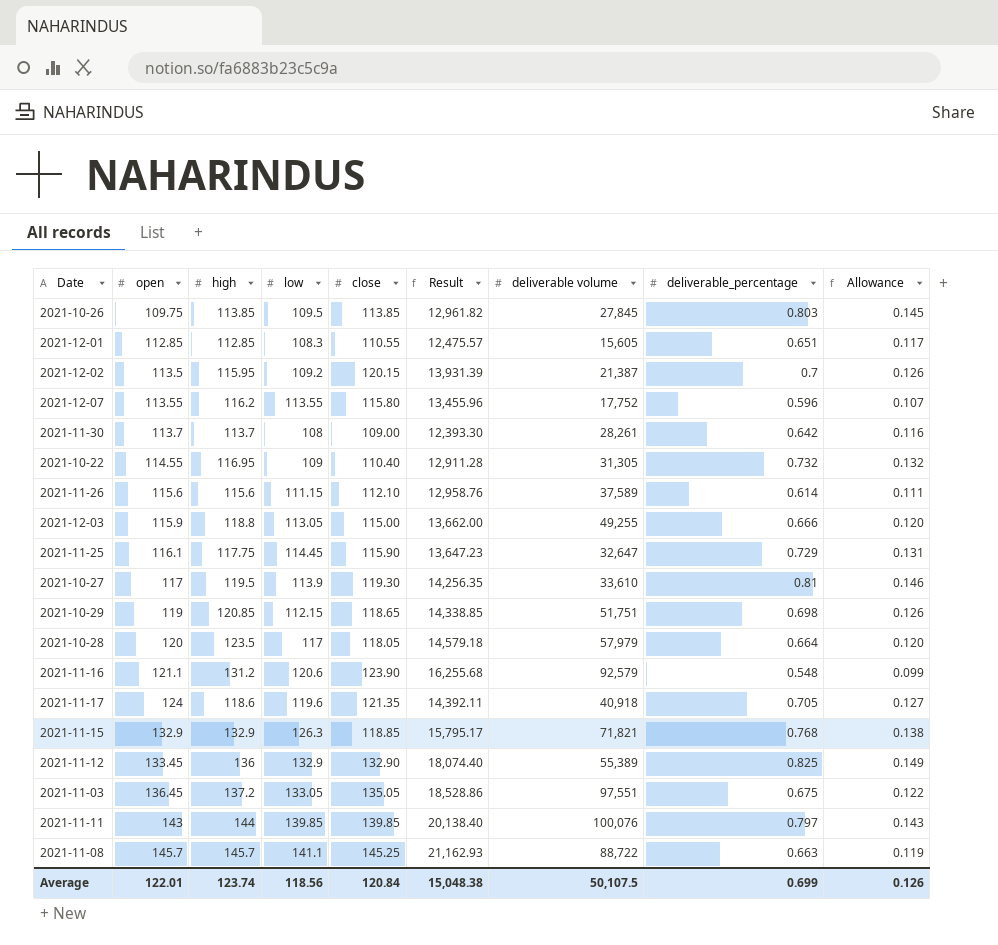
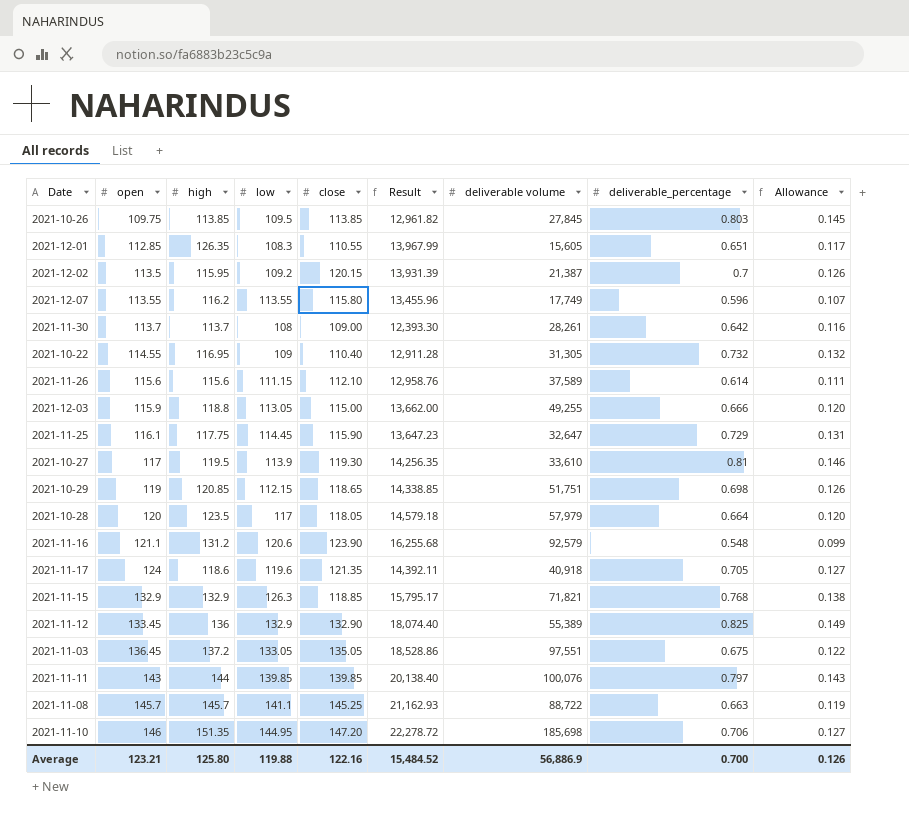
2021-12-01 | high: 112.85 -> 126.35
2021-12-01 | Result: 12,475.57 -> 13,967.99
2021-12-07 | deliverable volume: 17,752 -> 17,749
row 2021-11-10: none -> 146 | 151.35 | 144.95 | 147.20 | 22,278.72 | 185,698 | 0.706 | 0.127
Average | open: 122.01 -> 123.21
Average | high: 123.74 -> 125.80
Average | low: 118.56 -> 119.88
Average | close: 120.84 -> 122.16
Average | Result: 15,048.38 -> 15,484.52
Average | deliverable volume: 50,107.5 -> 56,886.9
Average | deliverable_percentage: 0.699 -> 0.700

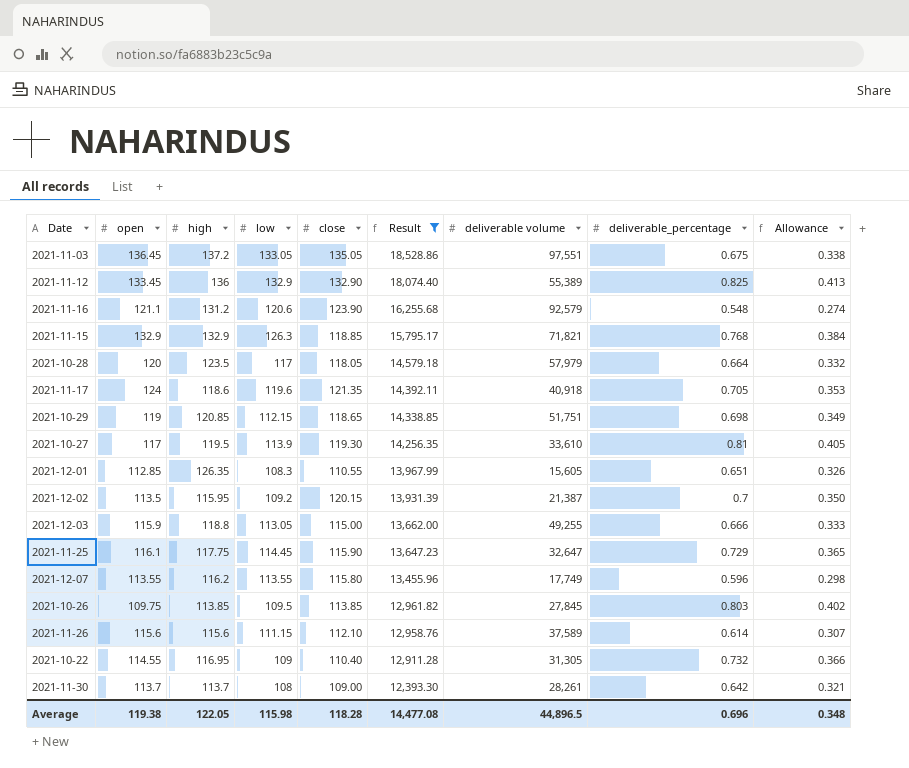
filter: none -> Result <= 18,528.86
row order: open ascending -> Result descending
column Allowance | formula: [deliverable_percentage] * 0.18 -> [deliverable_percentage] * 0.5
Average | open: 123.21 -> 119.38
Average | high: 125.80 -> 122.05
Average | low: 119.88 -> 115.98
Average | close: 122.16 -> 118.28
Average | Result: 15,484.52 -> 14,477.08
Average | deliverable volume: 56,886.9 -> 44,896.5
Average | deliverable_percentage: 0.700 -> 0.696
Average | Allowance: 0.126 -> 0.348

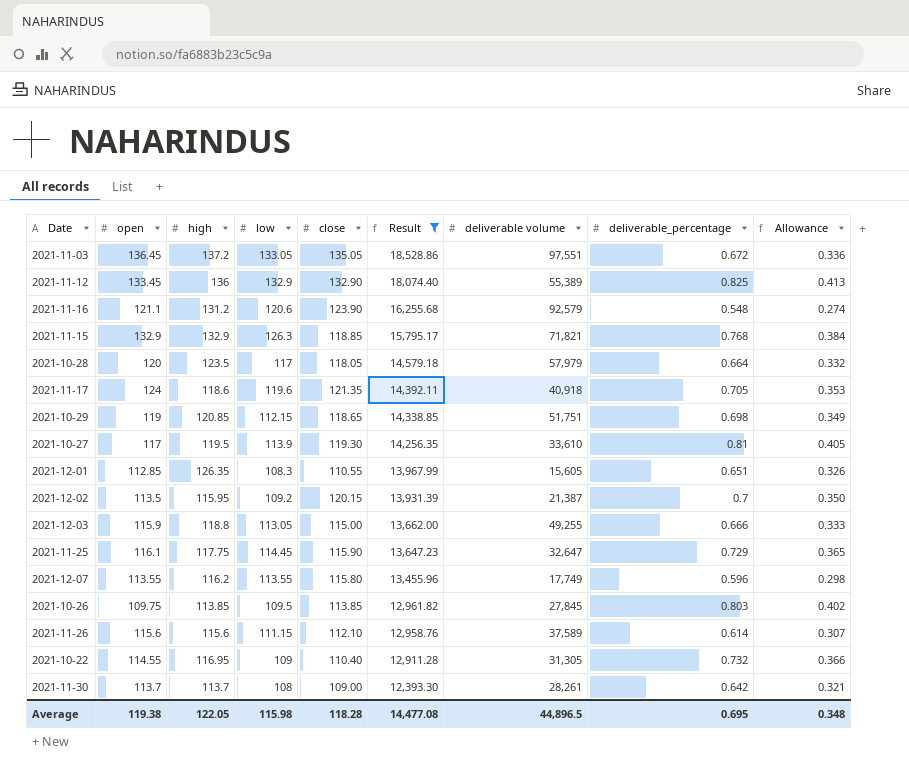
2021-11-03 | deliverable_percentage: 0.675 -> 0.672
2021-11-03 | Allowance: 0.338 -> 0.336
Average | deliverable_percentage: 0.696 -> 0.695

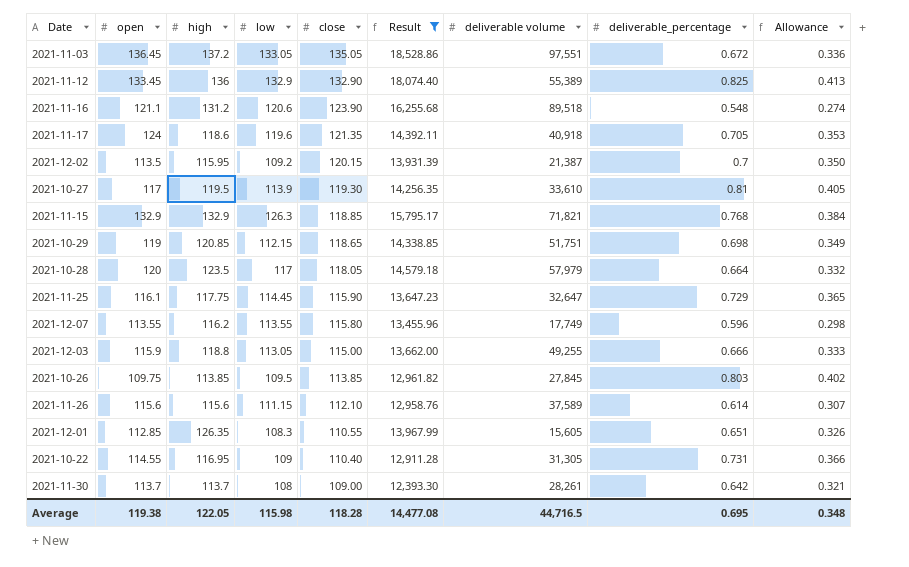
row order: Result descending -> close descending
2021-11-16 | deliverable volume: 92,579 -> 89,518
2021-10-22 | deliverable_percentage: 0.732 -> 0.731
Average | deliverable volume: 44,896.5 -> 44,716.5

